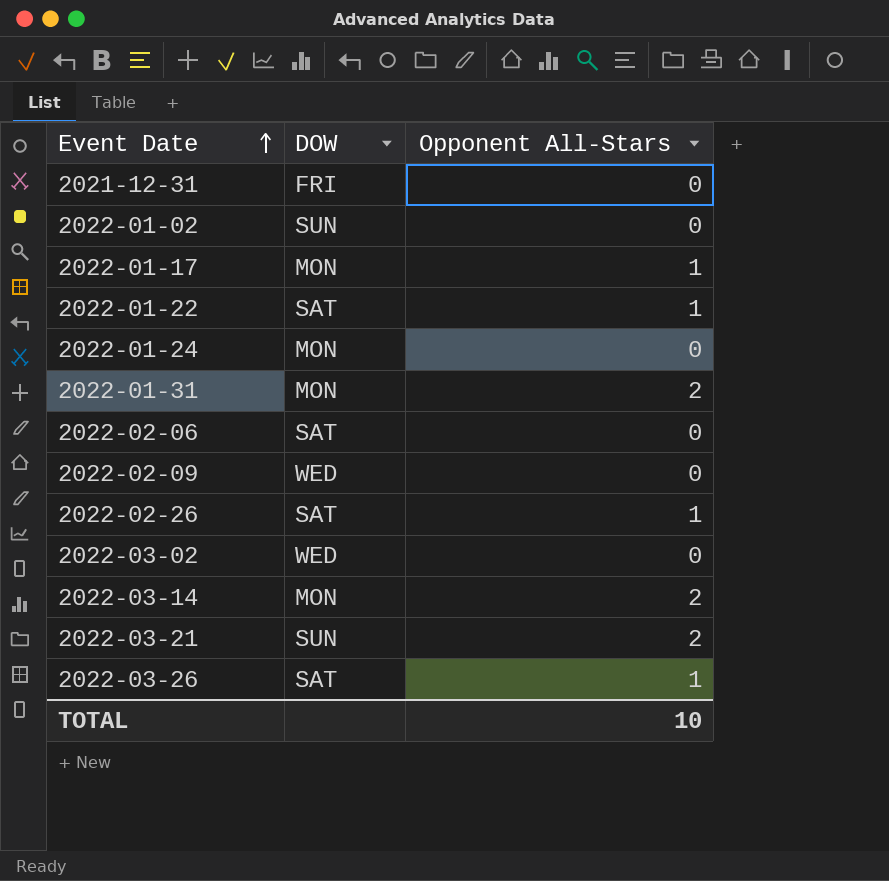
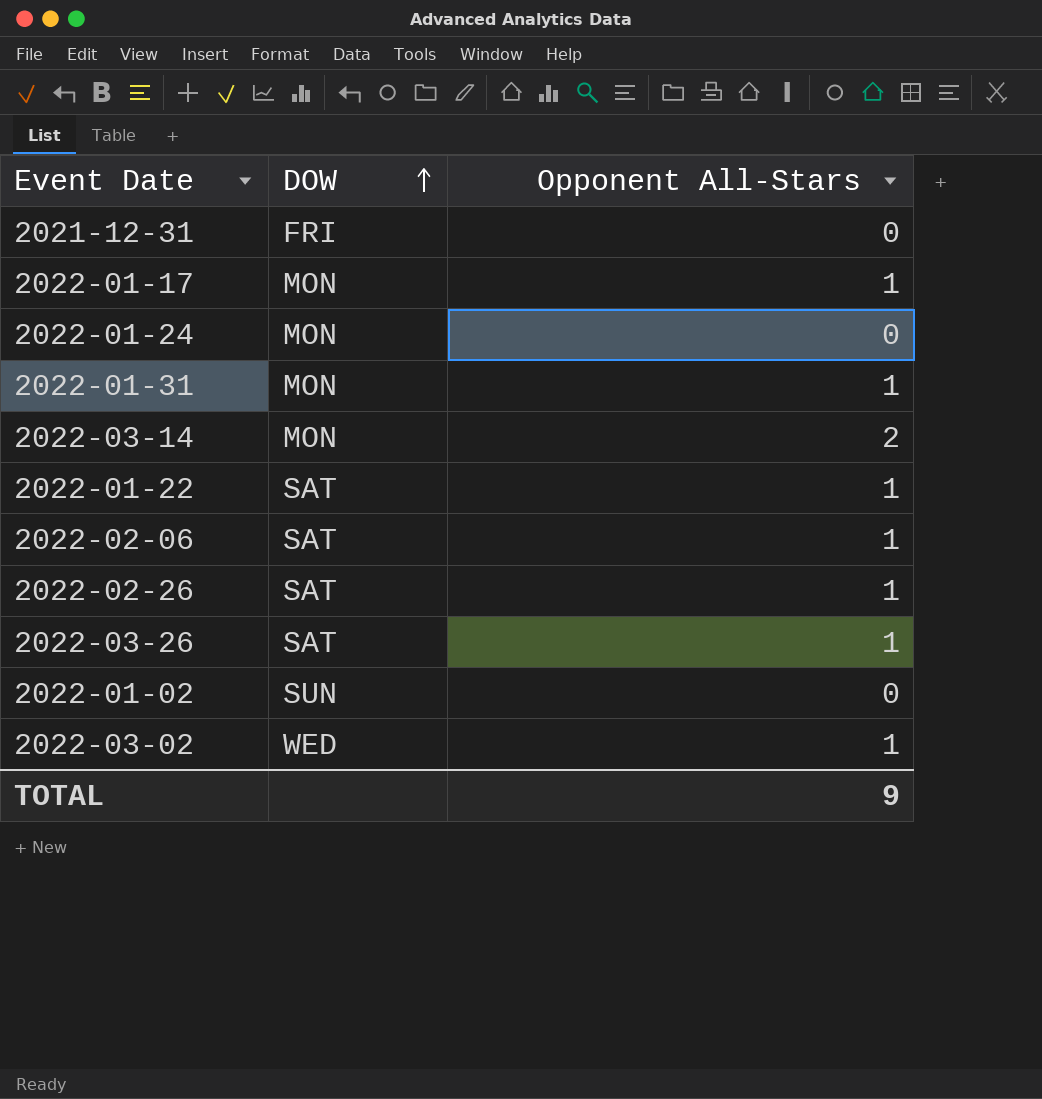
row order: Event Date ascending -> DOW ascending
row 2022-02-09: WED | 0 -> none
row 2022-03-21: SUN | 2 -> none
2022-01-31 | Opponent All-Stars: 2 -> 1
2022-02-06 | Opponent All-Stars: 0 -> 1
2022-03-02 | Opponent All-Stars: 0 -> 1
TOTAL | Opponent All-Stars: 10 -> 9

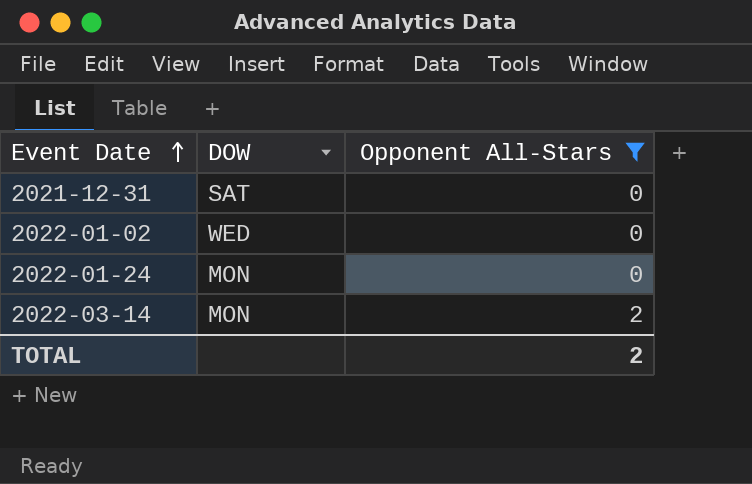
filter: none -> Opponent All-Stars != 1
row order: DOW ascending -> Event Date ascending
2021-12-31 | DOW: FRI -> SAT
2022-01-02 | DOW: SUN -> WED
TOTAL | Opponent All-Stars: 9 -> 2

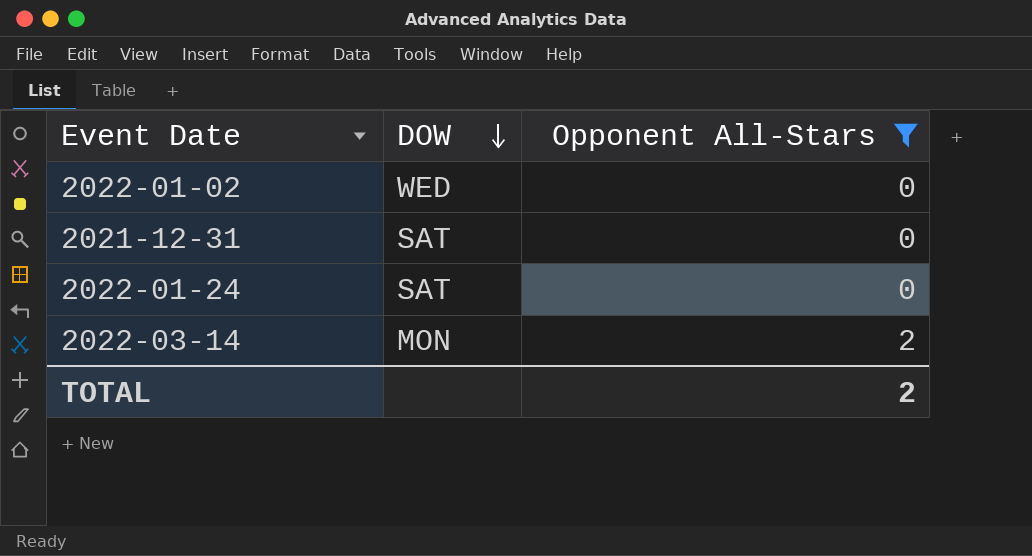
row order: Event Date ascending -> DOW descending
2022-01-24 | DOW: MON -> SAT

